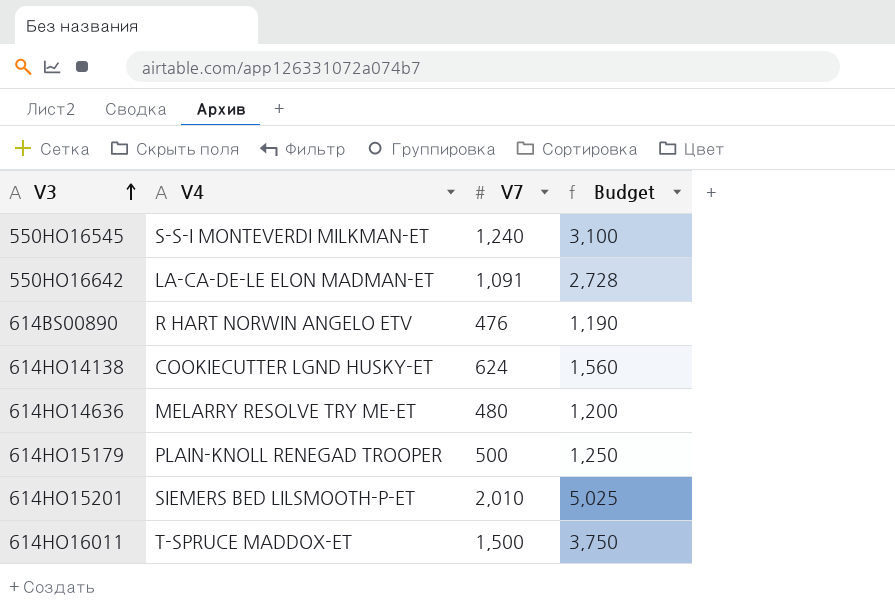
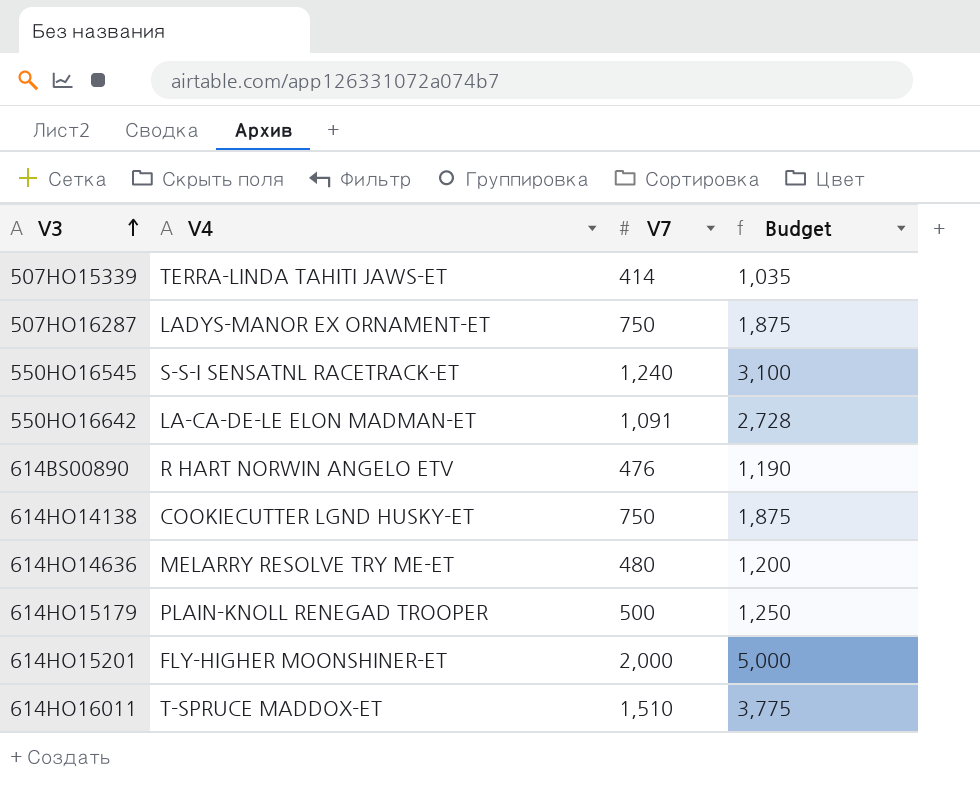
row 507HO15339: none -> TERRA-LINDA TAHITI JAWS-ET | 414 | 1,035
row 507HO16287: none -> LADYS-MANOR EX ORNAMENT-ET | 750 | 1,875
550HO16545 | V4: S-S-I MONTEVERDI MILKMAN-ET -> S-S-I SENSATNL RACETRACK-ET
614HO14138 | V7: 624 -> 750
614HO14138 | Budget: 1,560 -> 1,875
614HO15201 | V4: SIEMERS BED LILSMOOTH-P-ET -> FLY-HIGHER MOONSHINER-ET
614HO15201 | V7: 2,010 -> 2,000
614HO15201 | Budget: 5,025 -> 5,000
614HO16011 | V7: 1,500 -> 1,510
614HO16011 | Budget: 3,750 -> 3,775

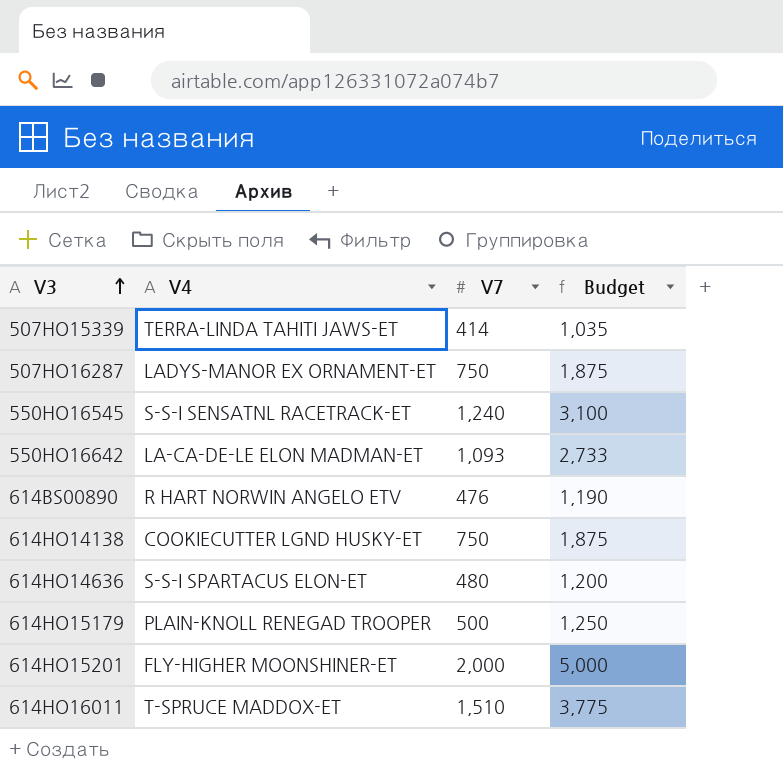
550HO16642 | V7: 1,091 -> 1,093
550HO16642 | Budget: 2,728 -> 2,733
614HO14636 | V4: MELARRY RESOLVE TRY ME-ET -> S-S-I SPARTACUS ELON-ET

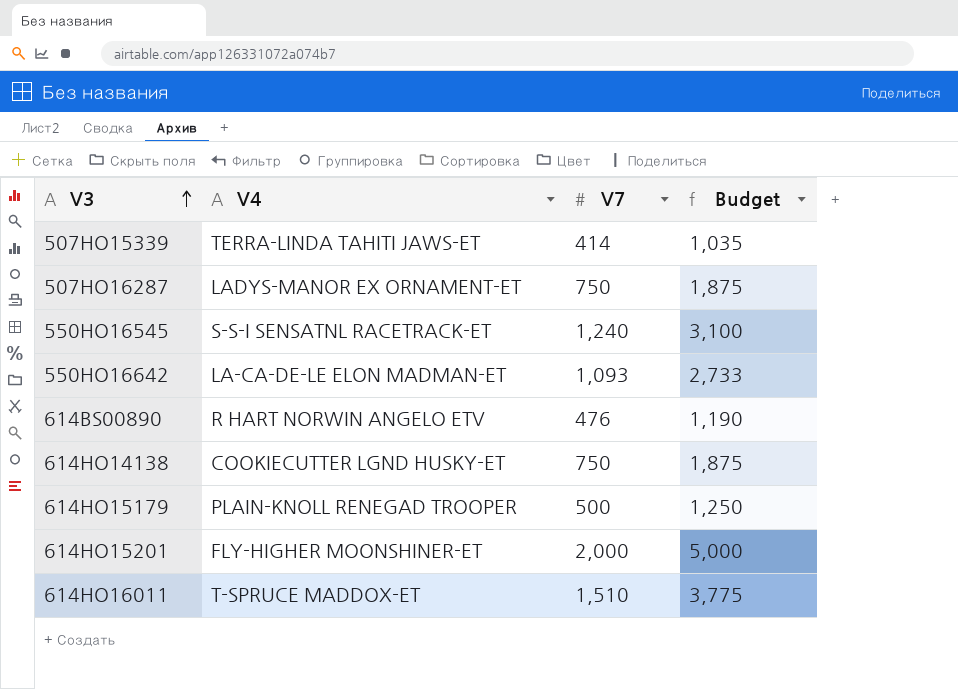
row 614HO14636: S-S-I SPARTACUS ELON-ET | 480 | 1,200 -> none

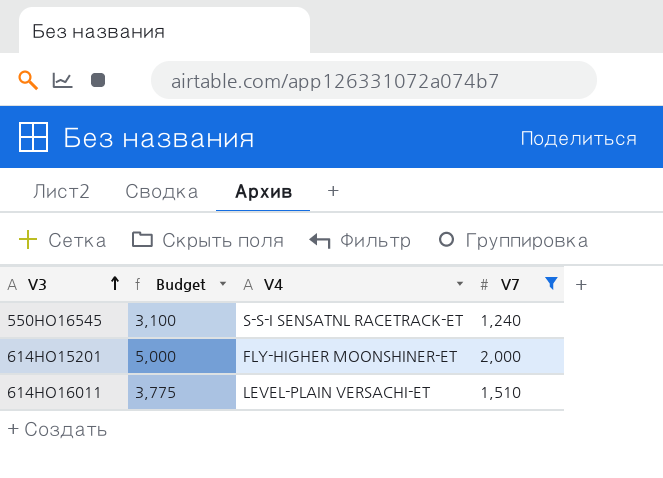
filter: none -> V7 >= 1,240
column Budget | position: 4 -> 2
614HO16011 | V4: T-SPRUCE MADDOX-ET -> LEVEL-PLAIN VERSACHI-ET

